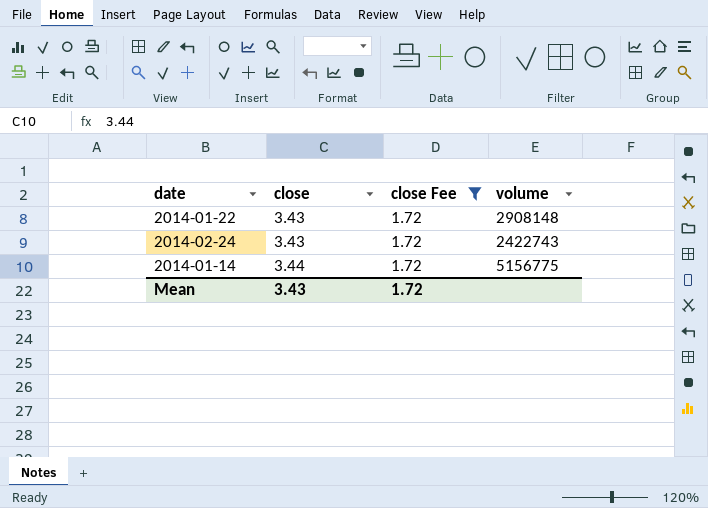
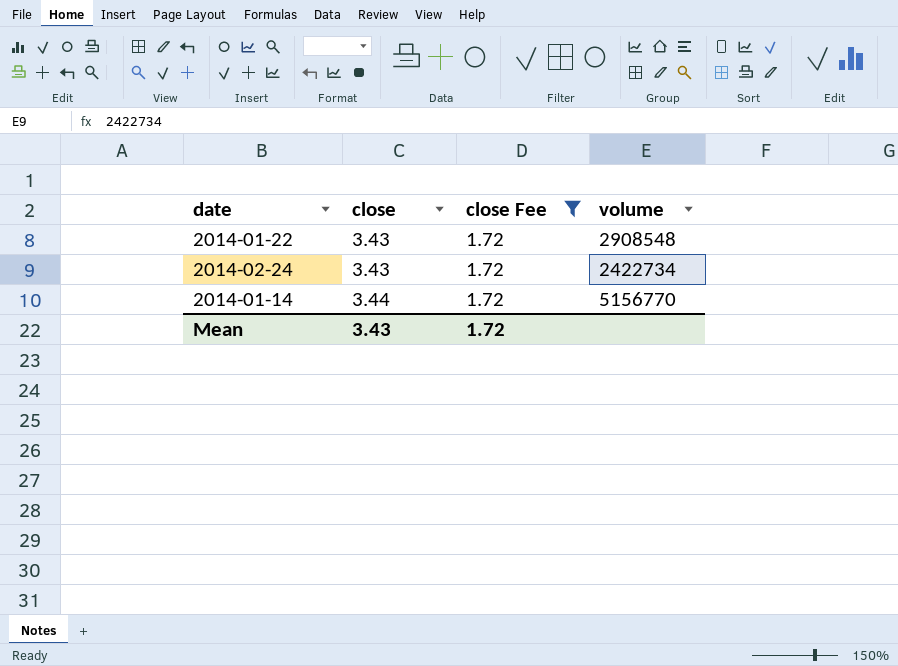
2014-01-22 | volume: 2908148 -> 2908548
2014-02-24 | volume: 2422743 -> 2422734
2014-01-14 | volume: 5156775 -> 5156770

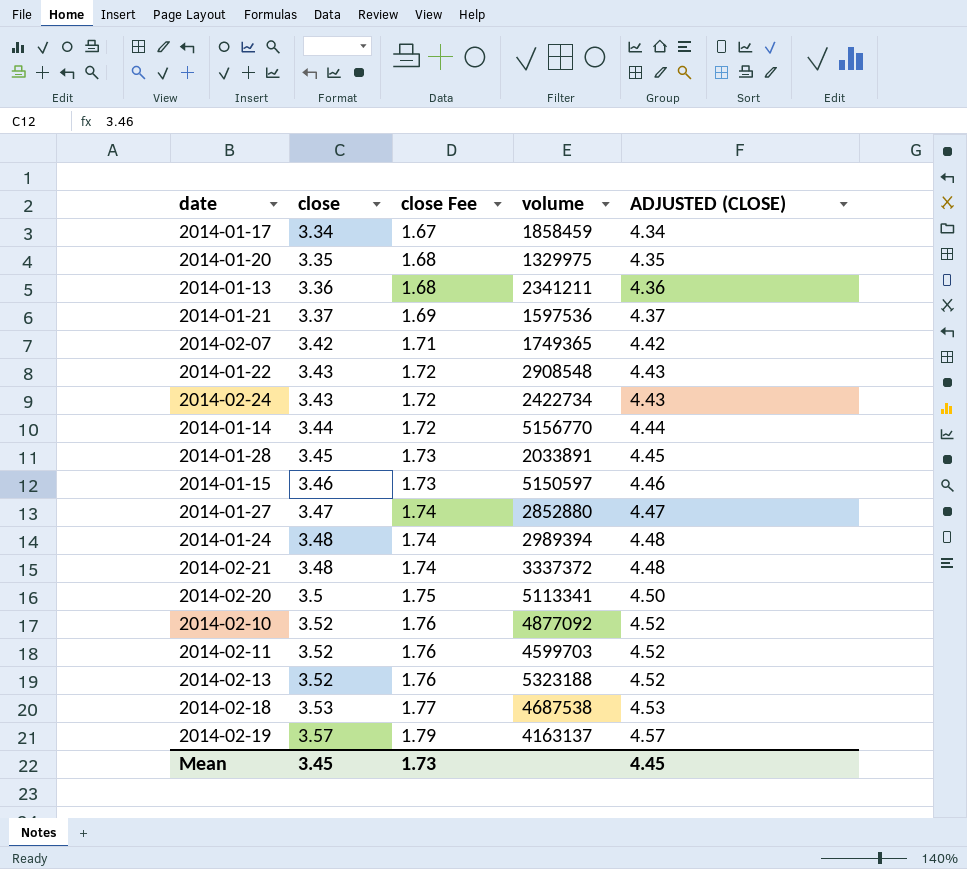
filter: close Fee = 1.72 -> none
column ADJUSTED (CLOSE) | formula: none -> [close] + 1
Mean | close: 3.43 -> 3.45
Mean | close Fee: 1.72 -> 1.73

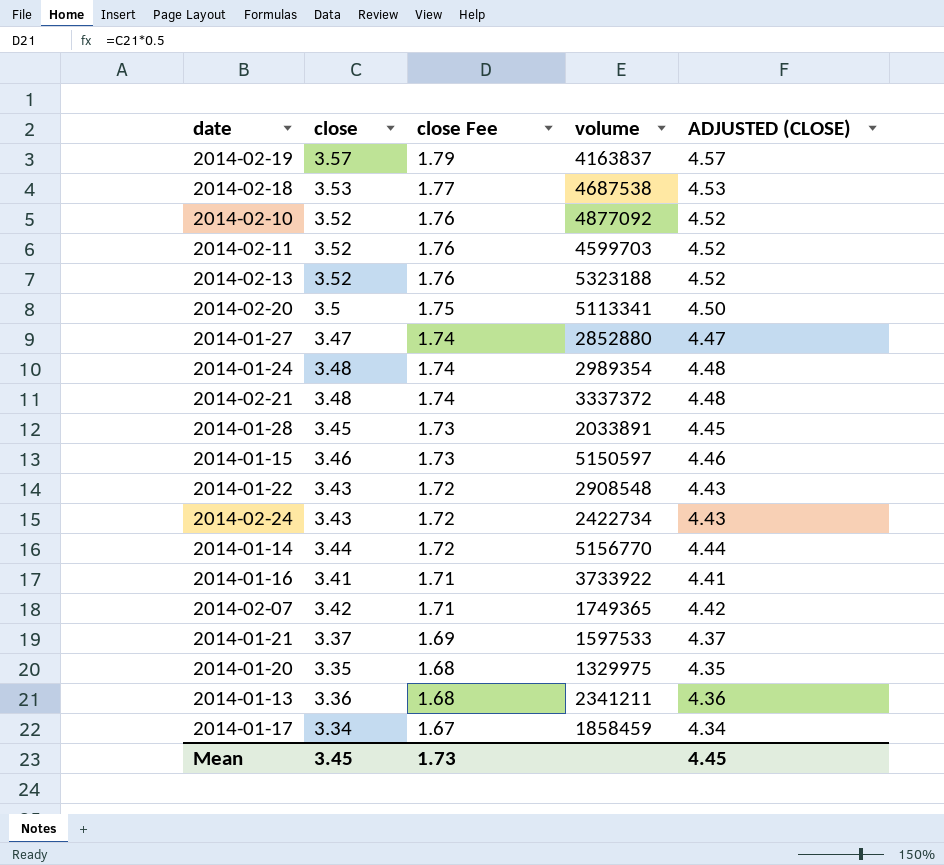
row order: close ascending -> close Fee descending
2014-02-19 | volume: 4163137 -> 4163837
2014-01-24 | volume: 2989394 -> 2989354
row 2014-01-16: none -> 3.41 | 1.71 | 3733922 | 4.41
2014-01-21 | volume: 1597536 -> 1597533

